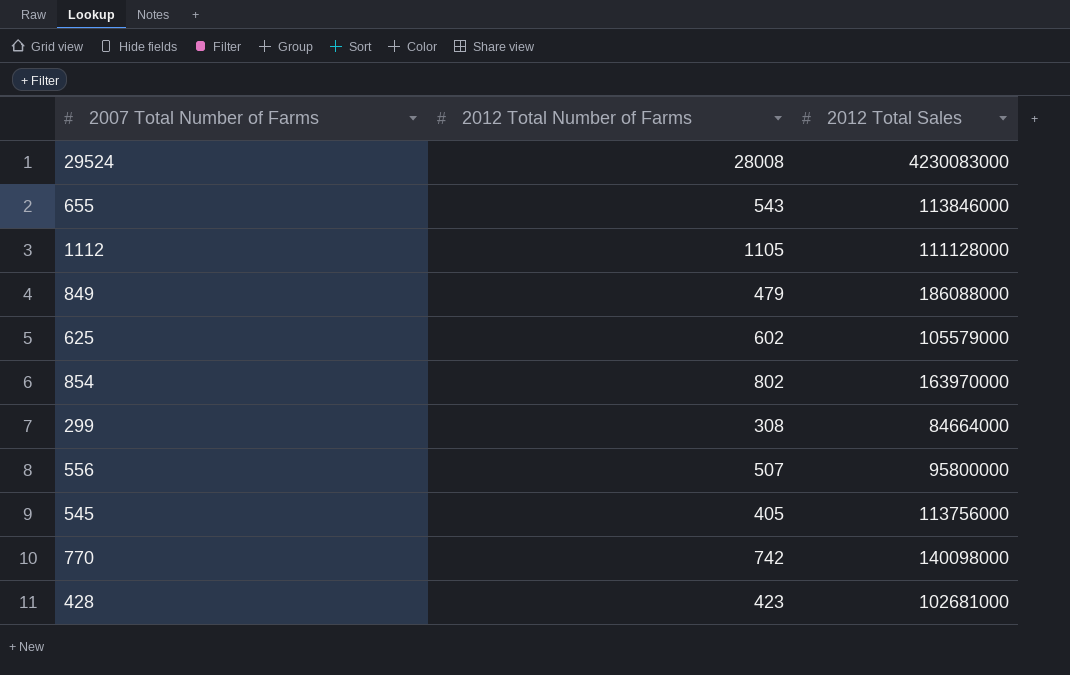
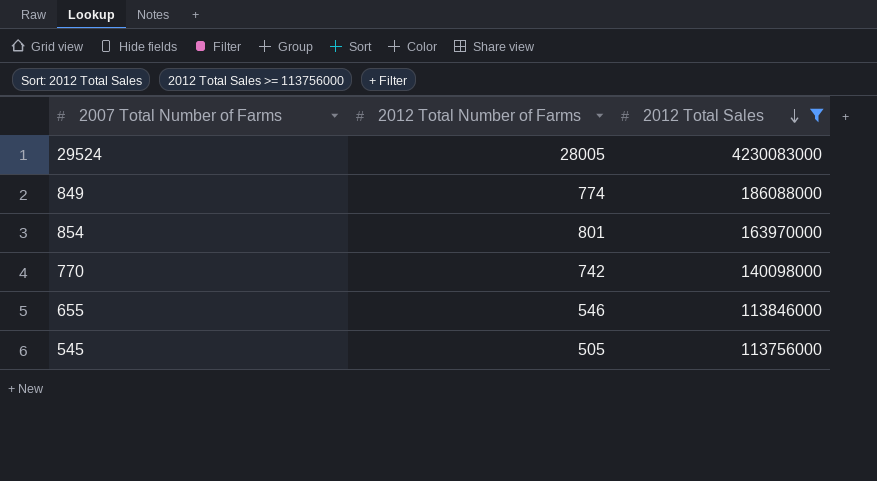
filter: none -> 2012 Total Sales >= 113756000
row order: none -> 2012 Total Sales descending
29524 | 2012 Total Number of Farms: 28008 -> 28005
849 | 2012 Total Number of Farms: 479 -> 774
854 | 2012 Total Number of Farms: 802 -> 801
655 | 2012 Total Number of Farms: 543 -> 546
545 | 2012 Total Number of Farms: 405 -> 505

